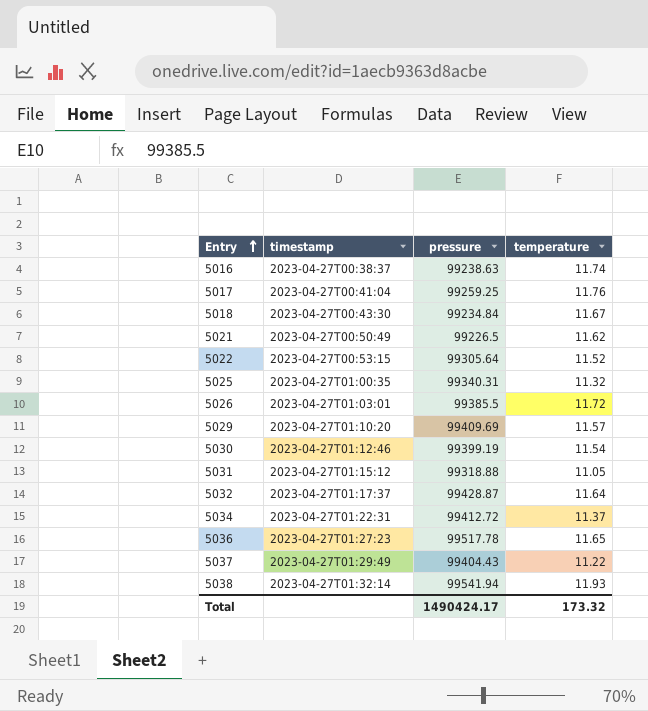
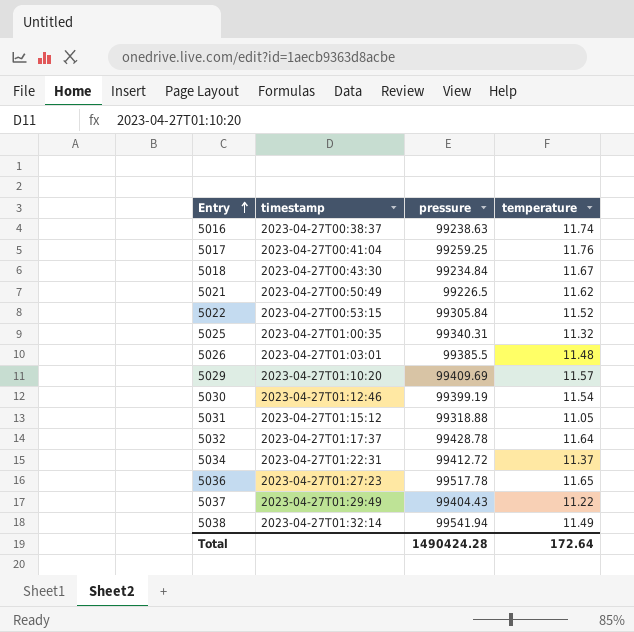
5022 | pressure: 99305.64 -> 99305.84
5026 | temperature: 11.72 -> 11.48
5032 | pressure: 99428.87 -> 99428.78
5038 | temperature: 11.93 -> 11.49
Total | pressure: 1490424.17 -> 1490424.28
Total | temperature: 173.32 -> 172.64

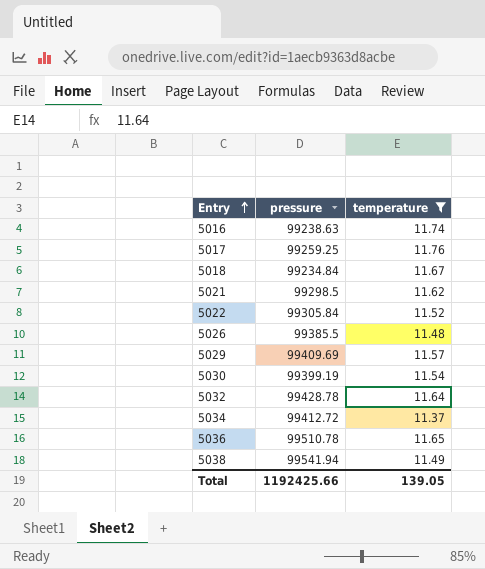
filter: none -> temperature >= 11.37
column timestamp | position: 2 -> none
5021 | pressure: 99226.5 -> 99298.5
5036 | pressure: 99517.78 -> 99510.78
Total | pressure: 1490424.28 -> 1192425.66
Total | temperature: 172.64 -> 139.05

